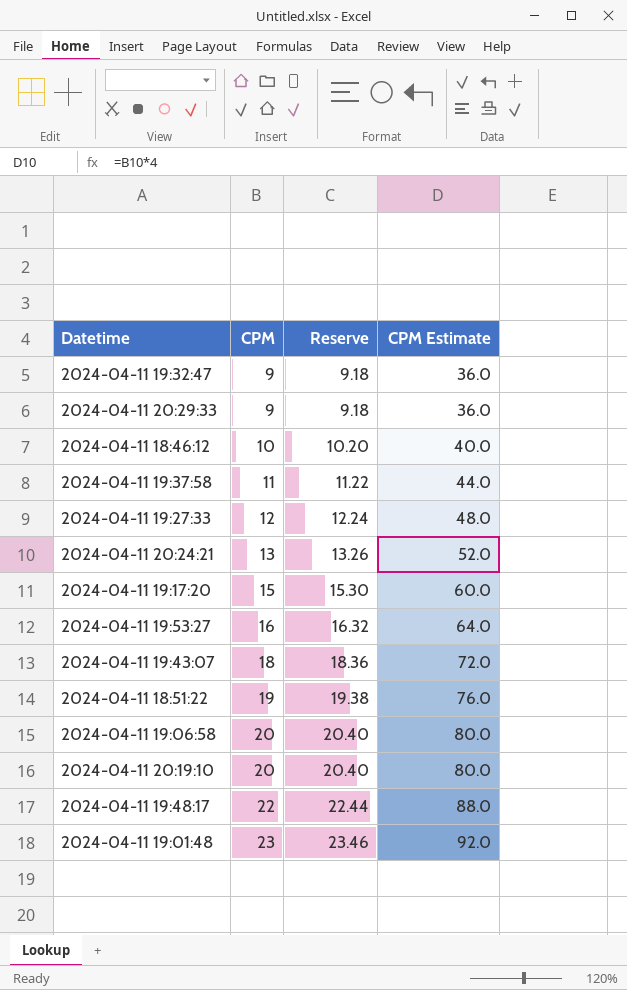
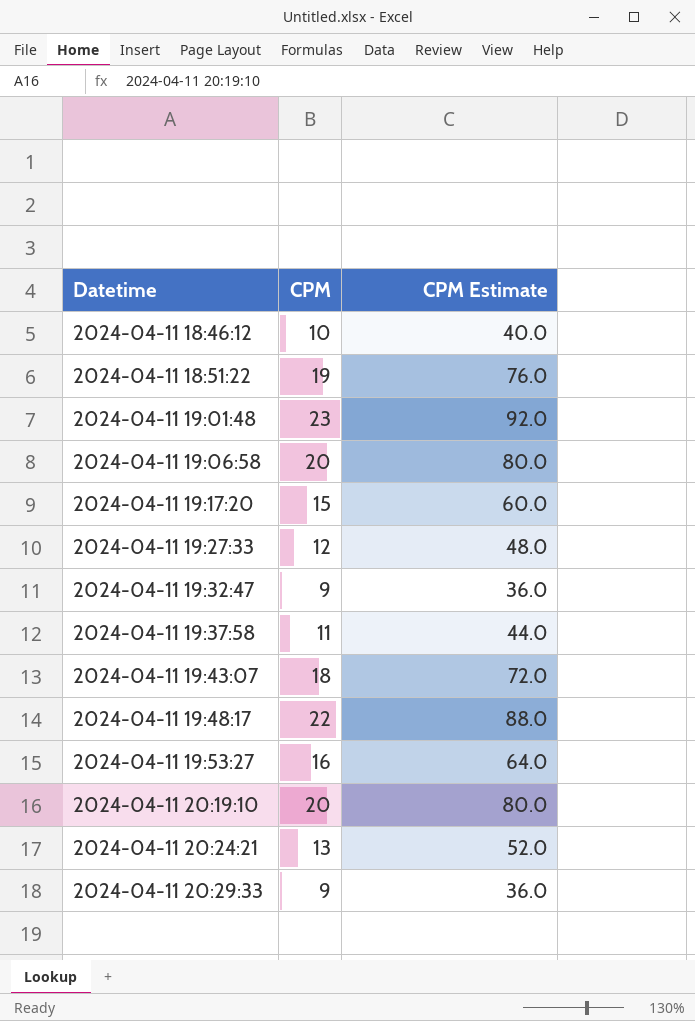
row order: CPM ascending -> Datetime ascending
column Reserve | formula: [CPM] * 1.02 -> none

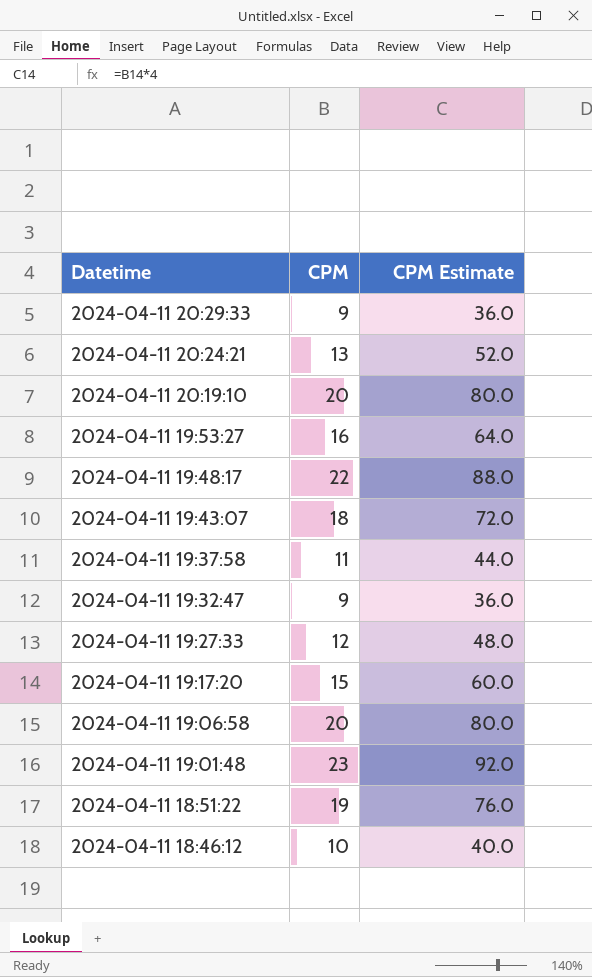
row order: Datetime ascending -> Datetime descending

